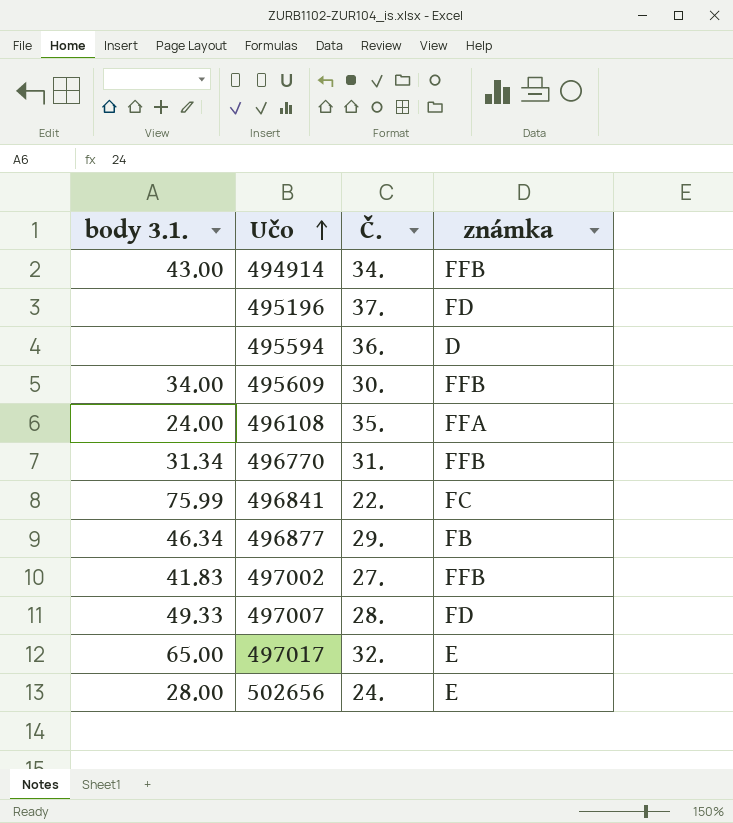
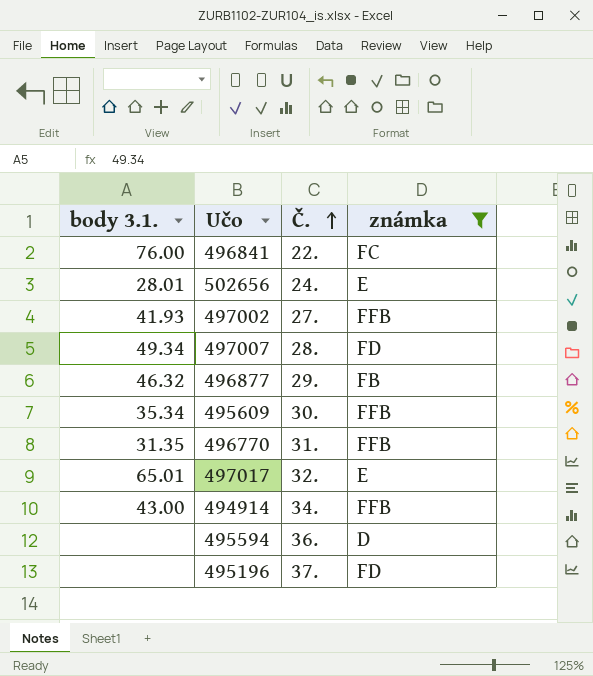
filter: none -> známka != FFA
row order: Učo ascending -> Č. ascending
496841 | body 3.1.: 75.99 -> 76.00
502656 | body 3.1.: 28.00 -> 28.01
497002 | body 3.1.: 41.83 -> 41.93
497007 | body 3.1.: 49.33 -> 49.34
496877 | body 3.1.: 46.34 -> 46.32
495609 | body 3.1.: 34.00 -> 35.34
496770 | body 3.1.: 31.34 -> 31.35
497017 | body 3.1.: 65.00 -> 65.01

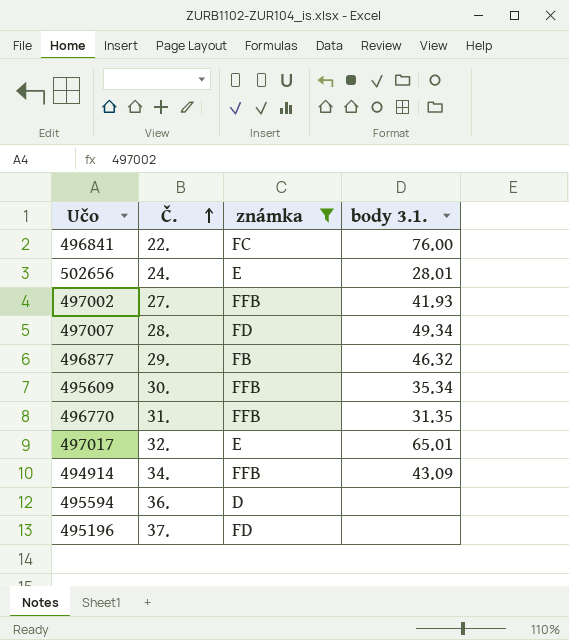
column body 3.1. | position: 1 -> 4
494914 | body 3.1.: 43.00 -> 43.09

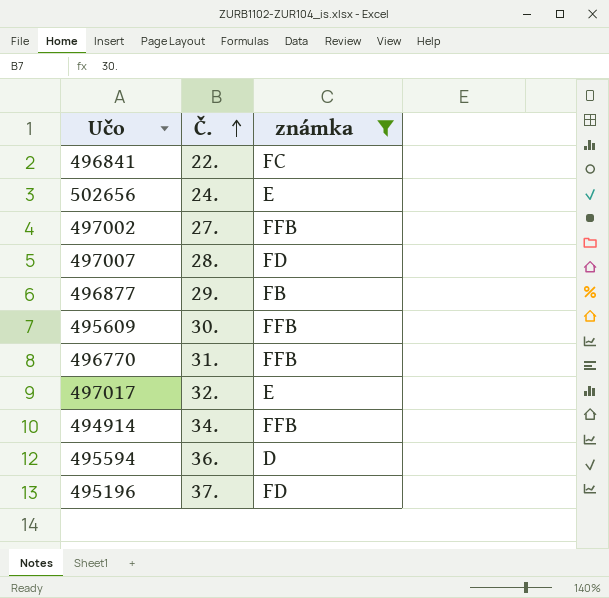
column body 3.1. | position: 4 -> none

